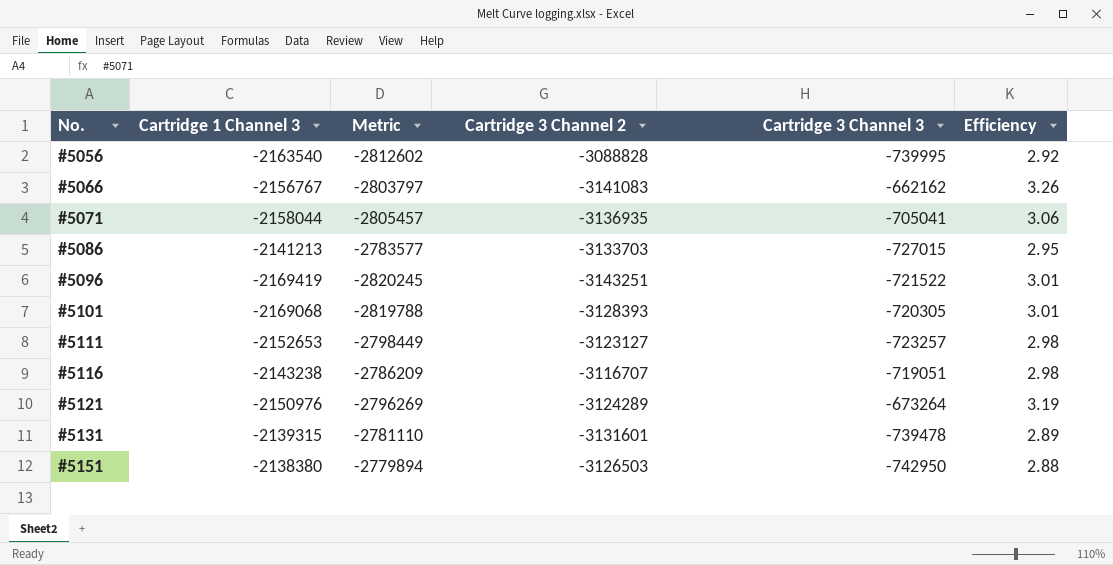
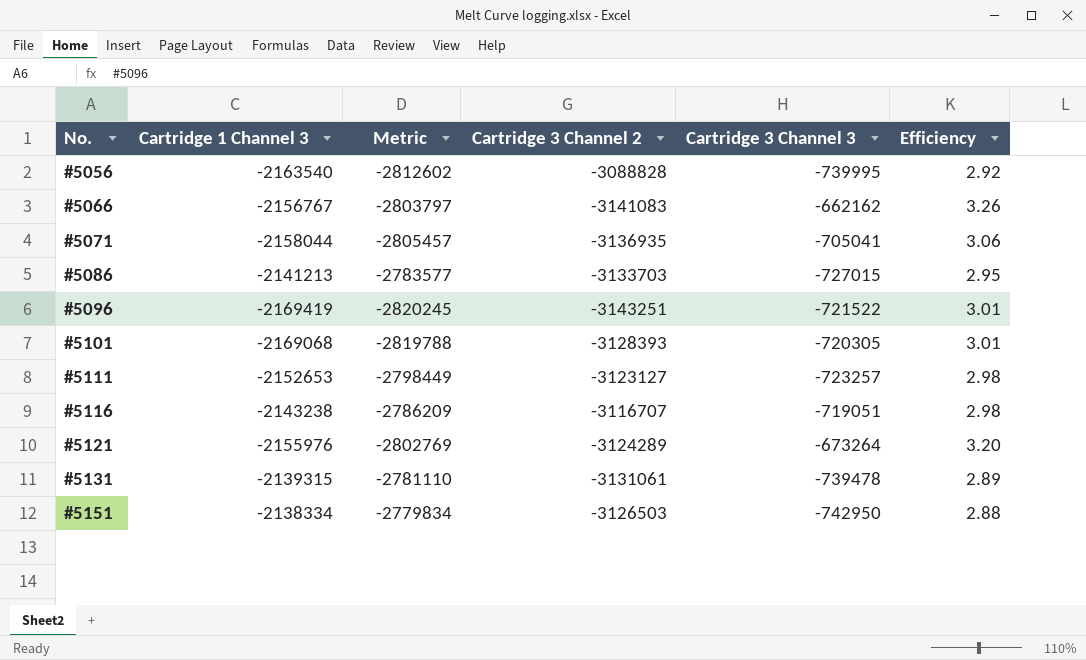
#5121 | Cartridge 1 Channel 3: -2150976 -> -2155976
#5121 | Metric: -2796269 -> -2802769
#5121 | Efficiency: 3.19 -> 3.20
#5131 | Cartridge 3 Channel 2: -3131601 -> -3131061
#5151 | Cartridge 1 Channel 3: -2138380 -> -2138334
#5151 | Metric: -2779894 -> -2779834

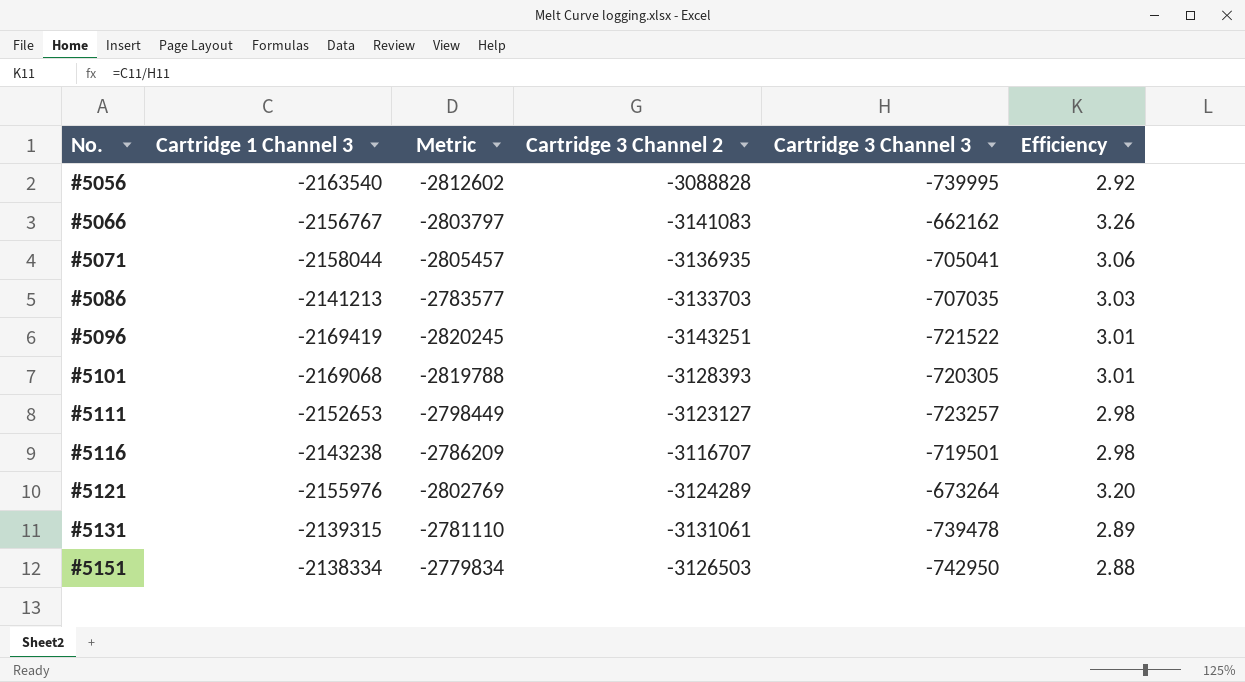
#5086 | Cartridge 3 Channel 3: -727015 -> -707035
#5086 | Efficiency: 2.95 -> 3.03
#5116 | Cartridge 3 Channel 3: -719051 -> -719501

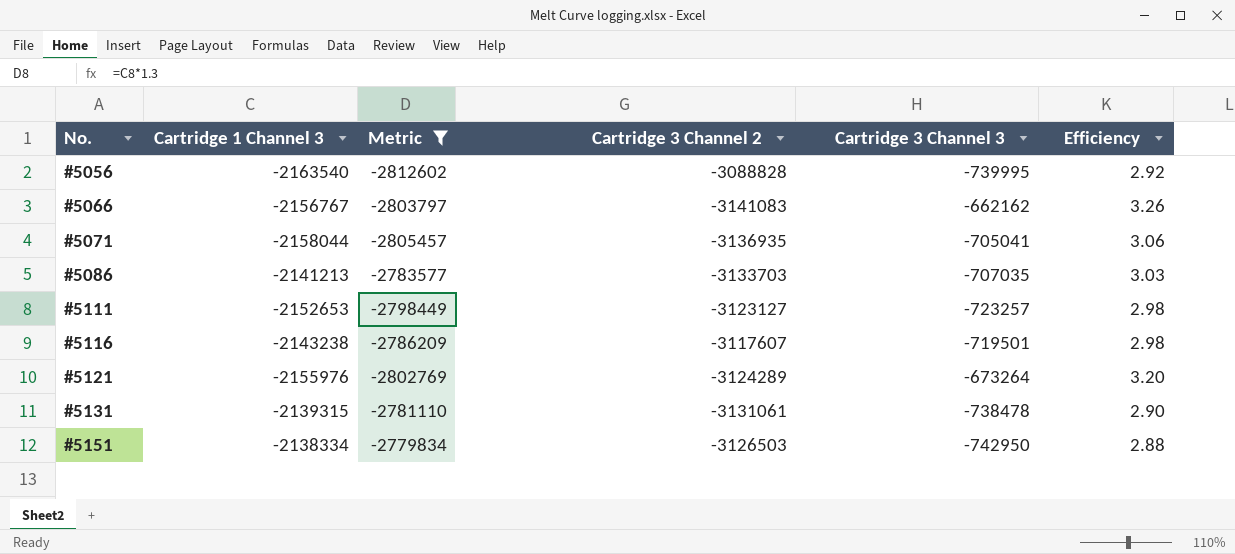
filter: none -> Metric >= -2812602
#5116 | Cartridge 3 Channel 2: -3116707 -> -3117607
#5131 | Cartridge 3 Channel 3: -739478 -> -738478
#5131 | Efficiency: 2.89 -> 2.90

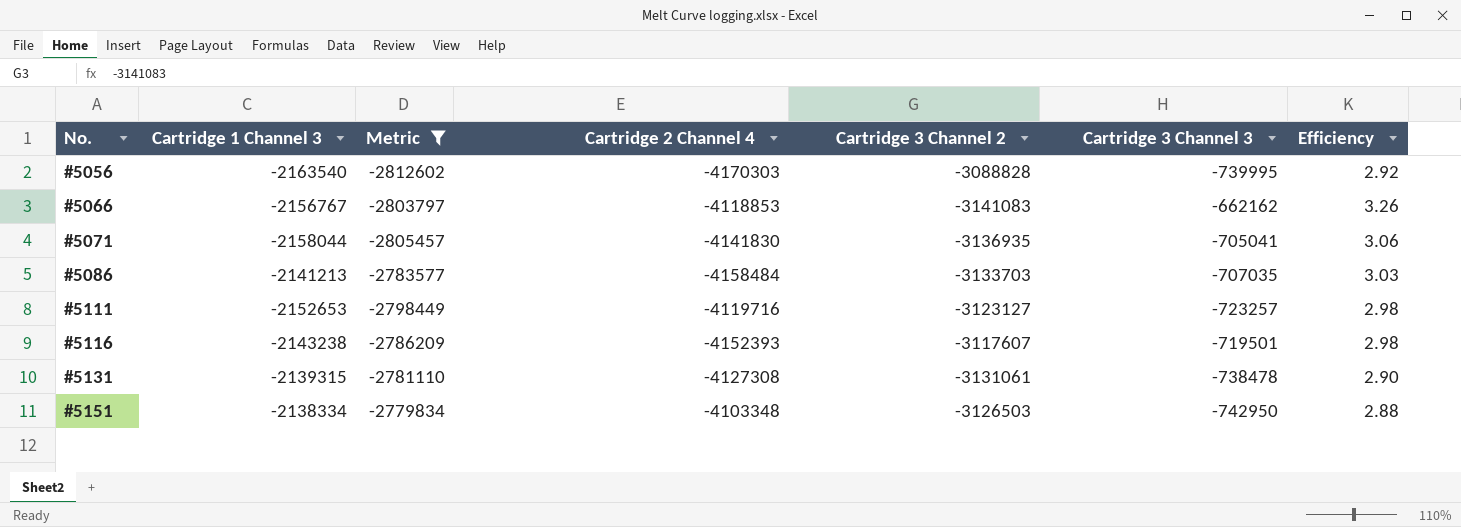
column Cartridge 2 Channel 4 | position: none -> 4
row #5121: -2155976 | -2802769 | -3124289 | -673264 | 3.20 -> none

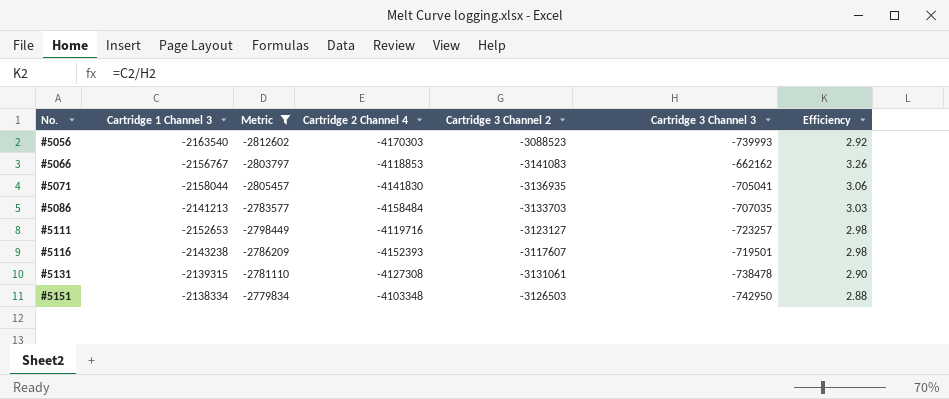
#5056 | Cartridge 3 Channel 2: -3088828 -> -3088523
#5056 | Cartridge 3 Channel 3: -739995 -> -739993

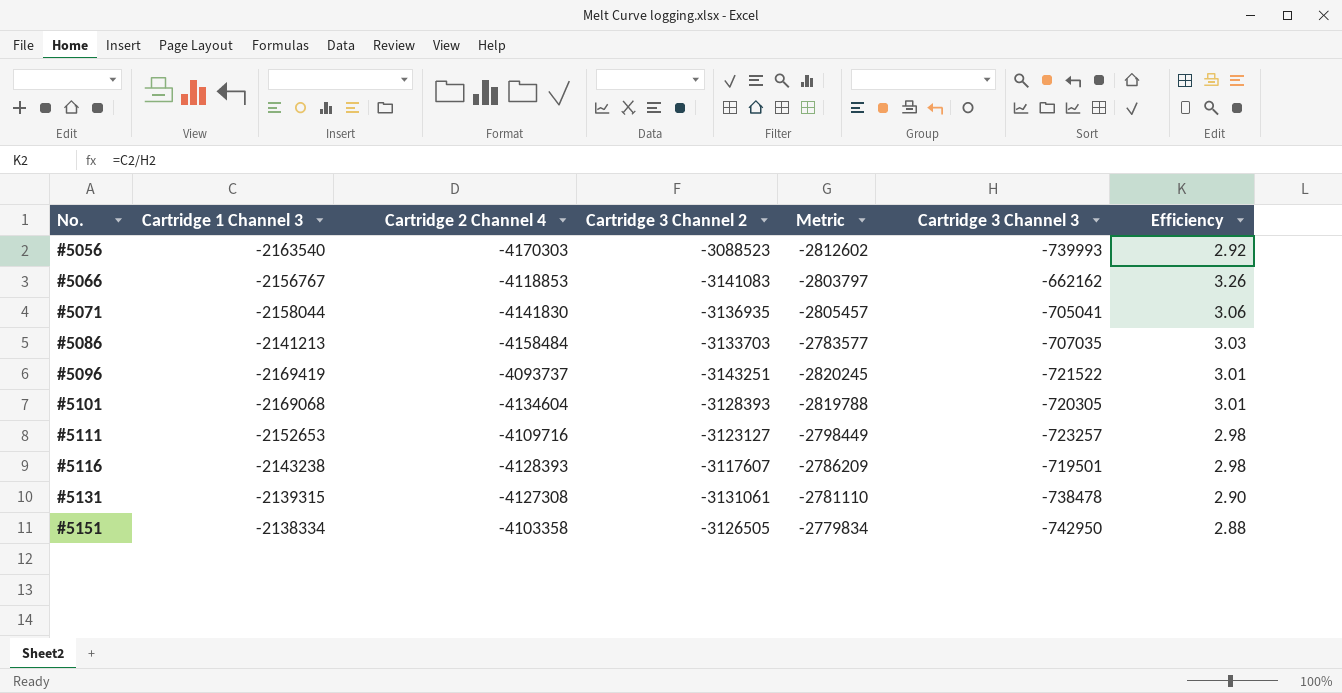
filter: Metric >= -2812602 -> none
column Metric | position: 3 -> 5
#5111 | Cartridge 2 Channel 4: -4119716 -> -4109716
#5116 | Cartridge 2 Channel 4: -4152393 -> -4128393
#5151 | Cartridge 2 Channel 4: -4103348 -> -4103358
#5151 | Cartridge 3 Channel 2: -3126503 -> -3126505

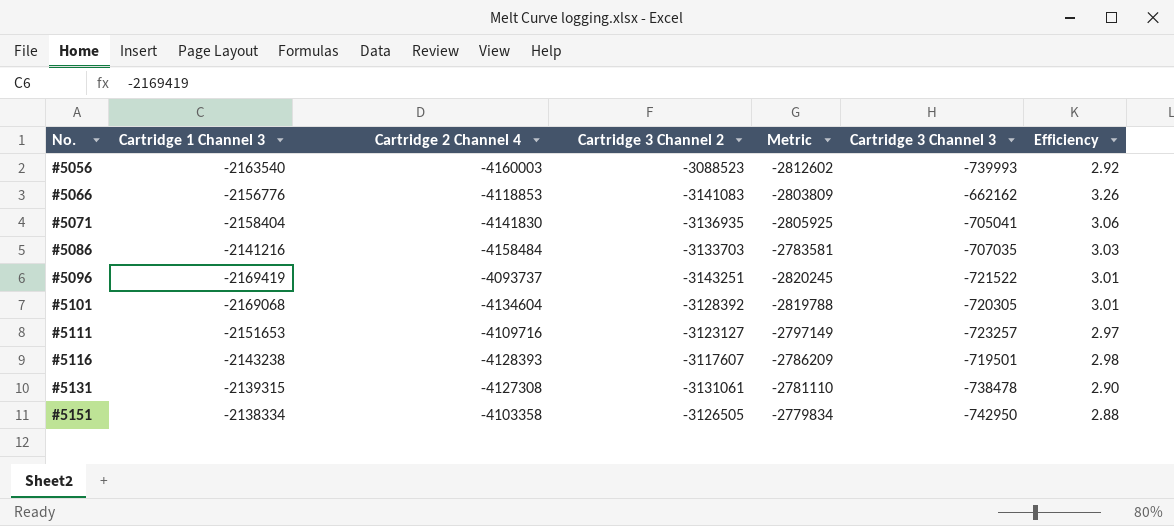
#5056 | Cartridge 2 Channel 4: -4170303 -> -4160003
#5066 | Cartridge 1 Channel 3: -2156767 -> -2156776
#5066 | Metric: -2803797 -> -2803809
#5071 | Cartridge 1 Channel 3: -2158044 -> -2158404
#5071 | Metric: -2805457 -> -2805925
#5086 | Cartridge 1 Channel 3: -2141213 -> -2141216
#5086 | Metric: -2783577 -> -2783581
#5101 | Cartridge 3 Channel 2: -3128393 -> -3128392
#5111 | Cartridge 1 Channel 3: -2152653 -> -2151653
#5111 | Metric: -2798449 -> -2797149
#5111 | Efficiency: 2.98 -> 2.97

